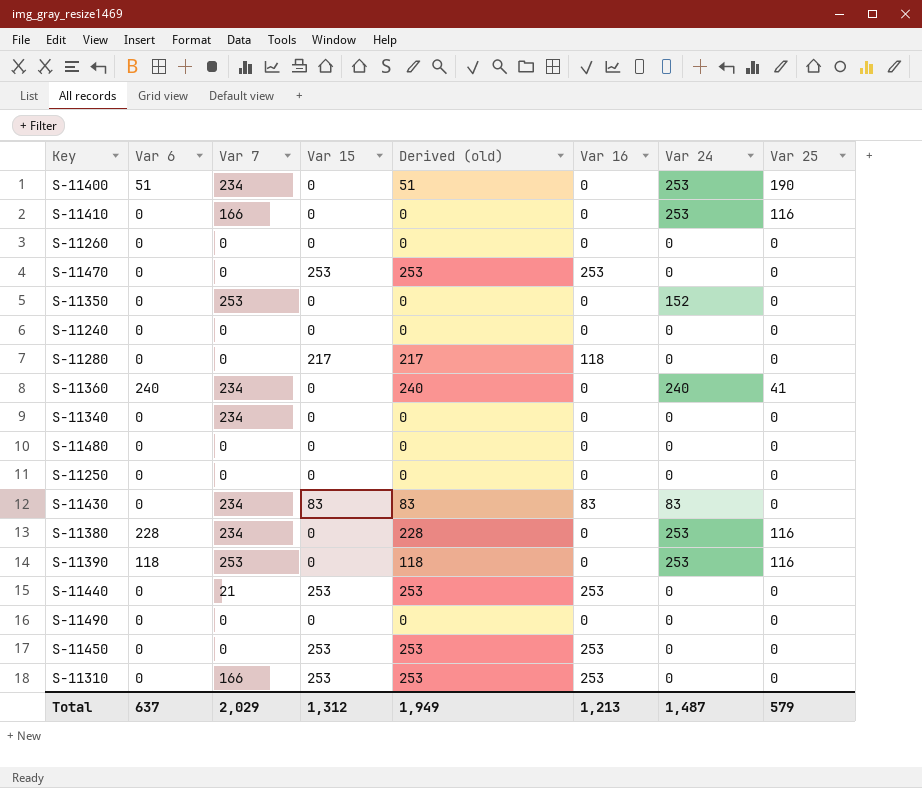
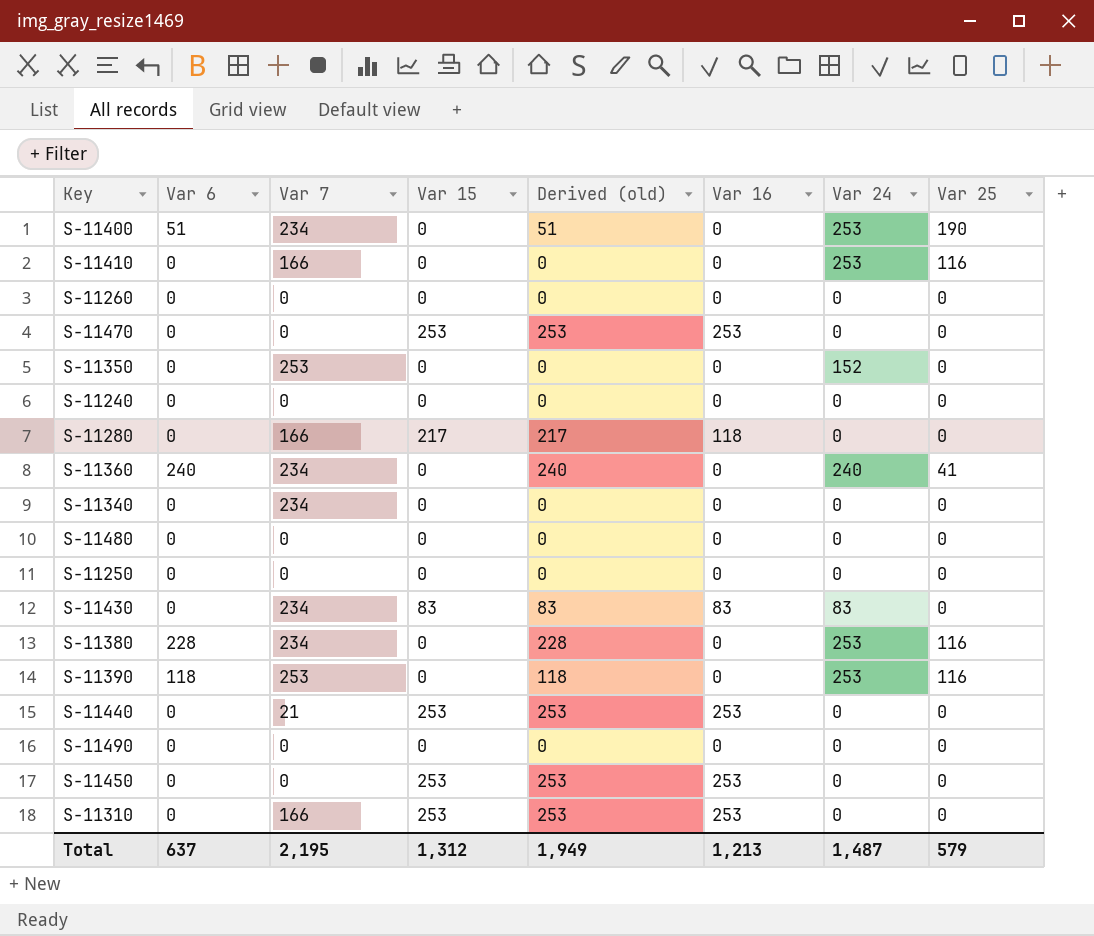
S-11280 | Var 7: 0 -> 166
Total | Var 7: 2,029 -> 2,195

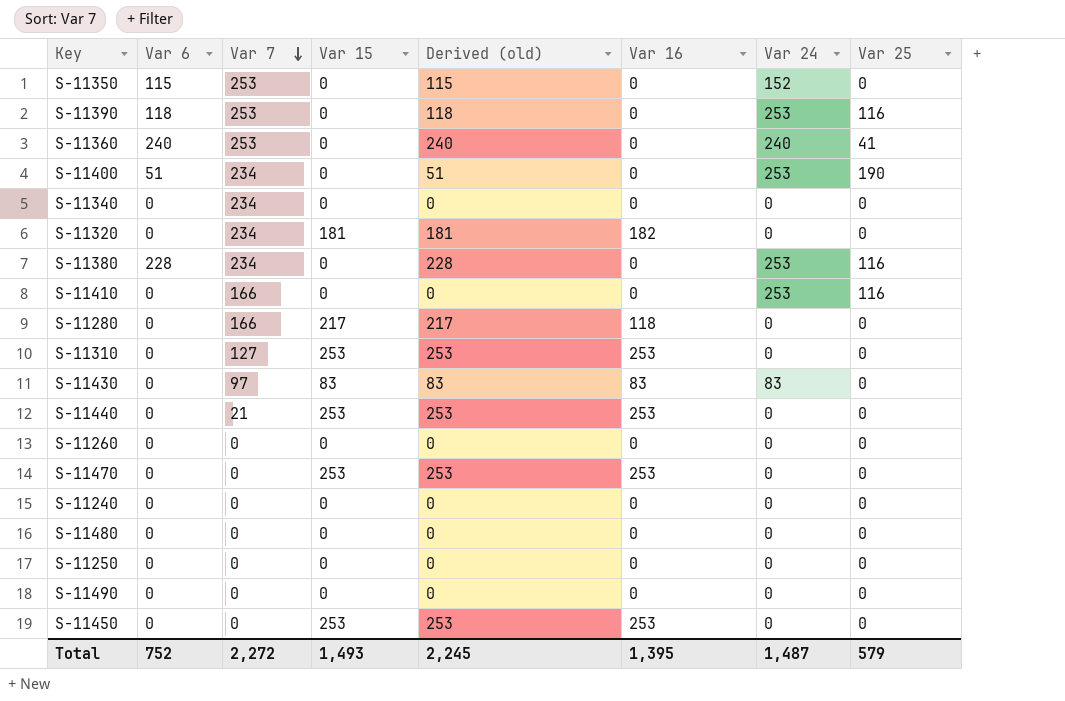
row order: none -> Var 7 descending
S-11350 | Var 6: 0 -> 115
S-11350 | Derived (old): 0 -> 115
S-11360 | Var 7: 234 -> 253
row S-11320: none -> 0 | 234 | 181 | 181 | 182 | 0 | 0
S-11310 | Var 7: 166 -> 127
S-11430 | Var 7: 234 -> 97
Total | Var 6: 637 -> 752
Total | Var 7: 2,195 -> 2,272
Total | Var 15: 1,312 -> 1,493
Total | Derived (old): 1,949 -> 2,245
Total | Var 16: 1,213 -> 1,395

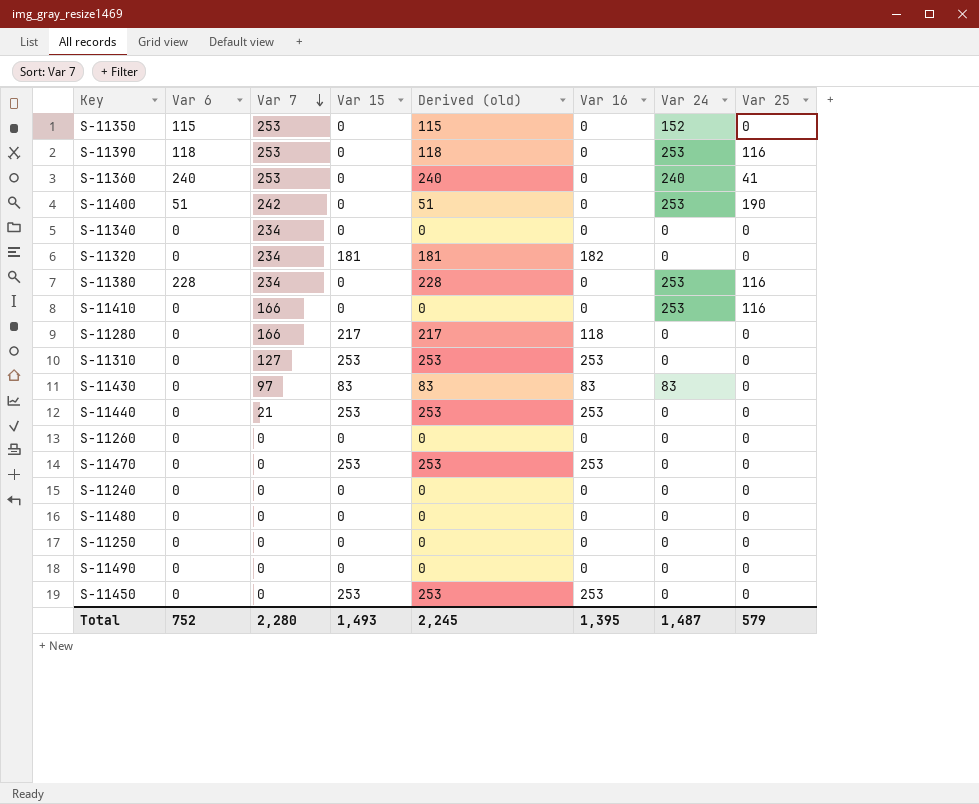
S-11400 | Var 7: 234 -> 242
Total | Var 7: 2,272 -> 2,280

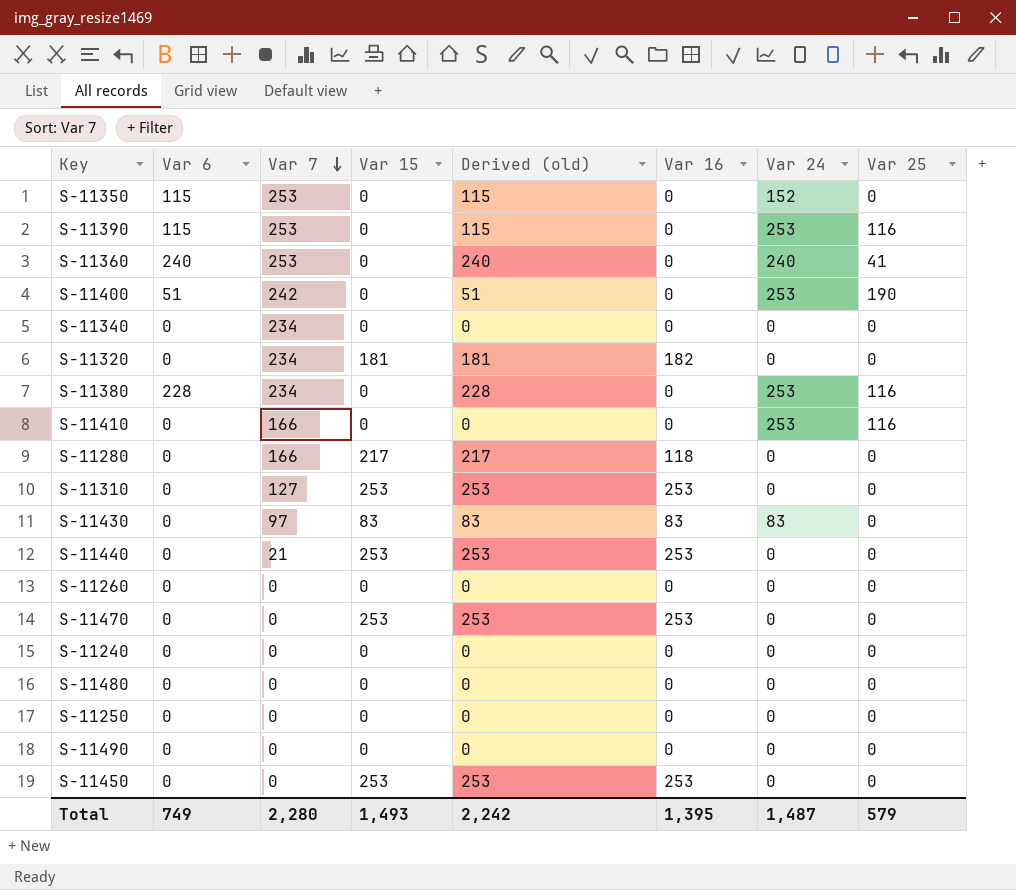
S-11390 | Var 6: 118 -> 115
S-11390 | Derived (old): 118 -> 115
Total | Var 6: 752 -> 749
Total | Derived (old): 2,245 -> 2,242

